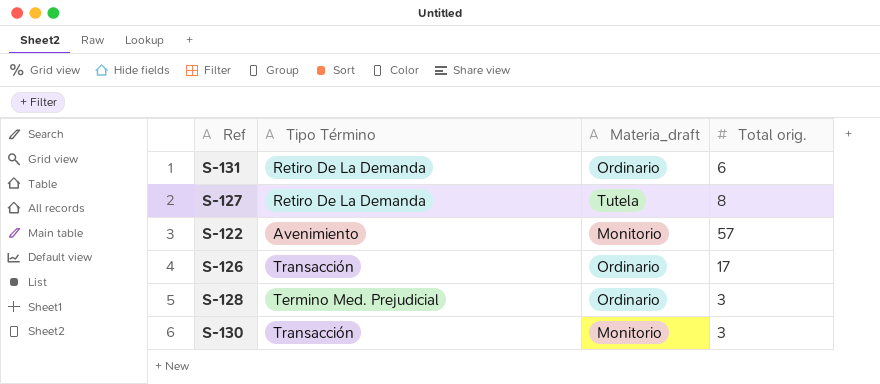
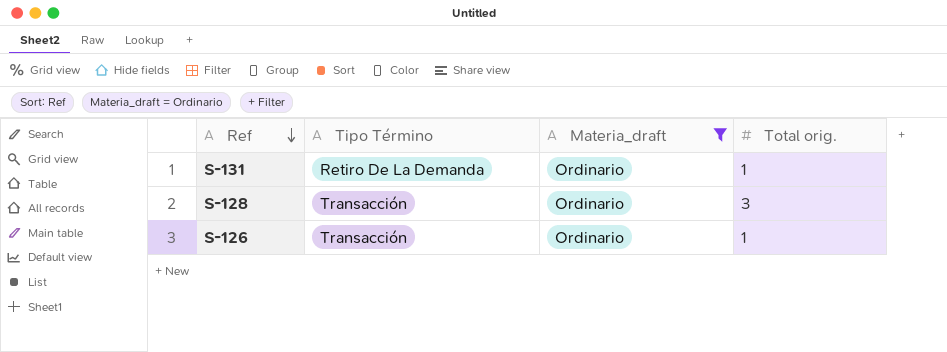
filter: none -> Materia_draft = Ordinario
row order: none -> Ref descending
S-131 | Total orig.: 6 -> 1
S-128 | Tipo Término: Termino Med. Prejudicial -> Transacción
S-126 | Total orig.: 17 -> 1

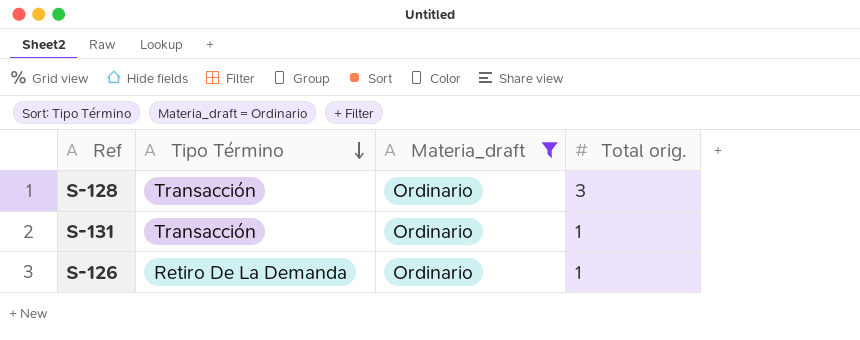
row order: Ref descending -> Tipo Término descending
S-131 | Tipo Término: Retiro De La Demanda -> Transacción
S-126 | Tipo Término: Transacción -> Retiro De La Demanda

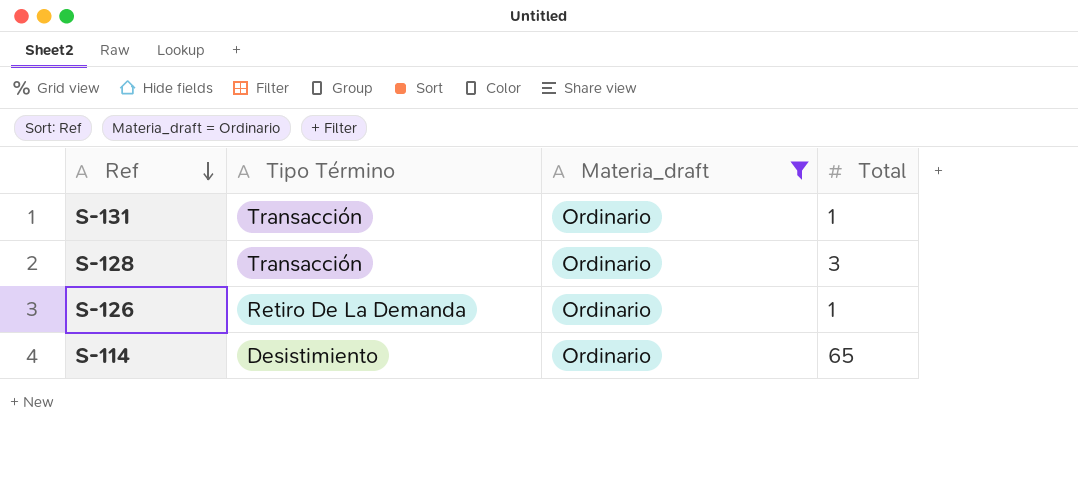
row order: Tipo Término descending -> Ref descending
column name: Total orig. -> Total
row S-114: none -> Desistimiento | Ordinario | 65

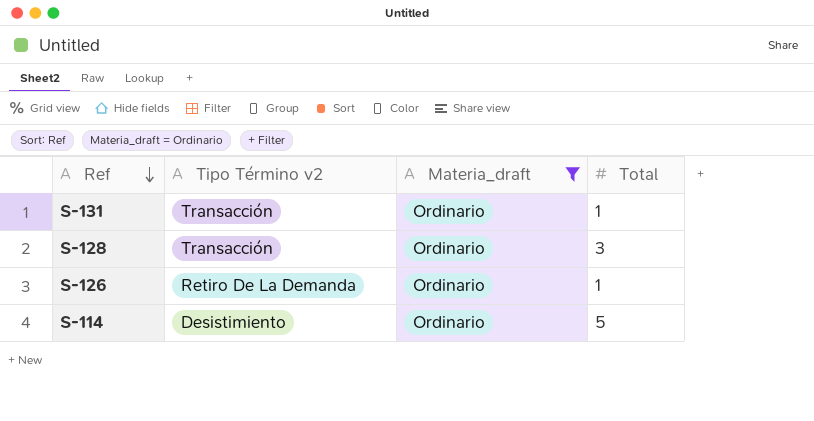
column name: Tipo Término -> Tipo Término v2
S-114 | Total: 65 -> 5

